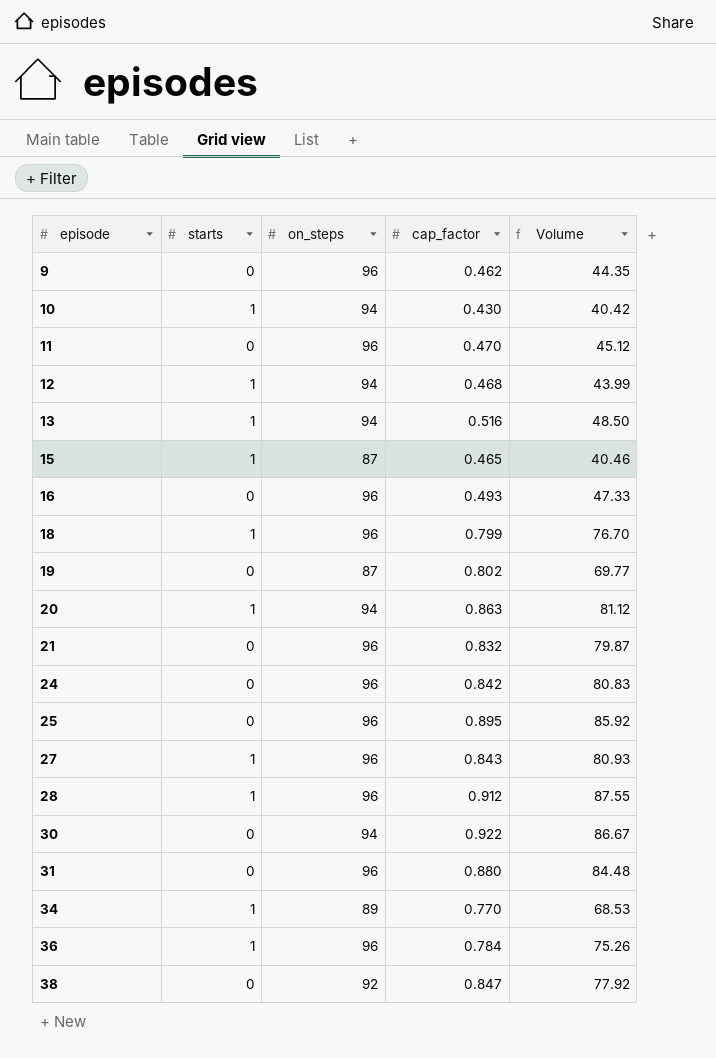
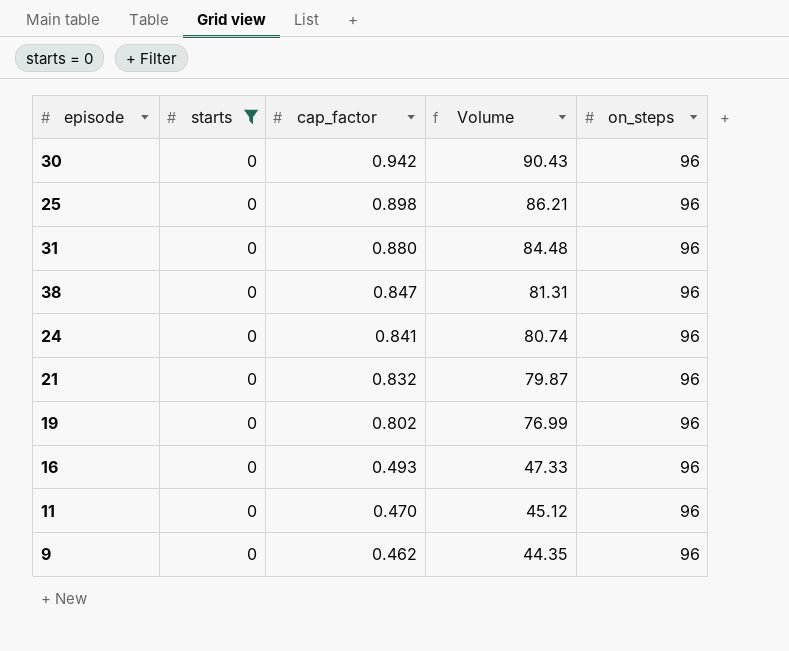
filter: none -> starts = 0
row order: episode ascending -> cap_factor descending
column on_steps | position: 3 -> 5
30 | cap_factor: 0.922 -> 0.942
30 | Volume: 86.67 -> 90.43
30 | on_steps: 94 -> 96
25 | cap_factor: 0.895 -> 0.898
25 | Volume: 85.92 -> 86.21
38 | Volume: 77.92 -> 81.31
38 | on_steps: 92 -> 96
24 | cap_factor: 0.842 -> 0.841
24 | Volume: 80.83 -> 80.74
19 | Volume: 69.77 -> 76.99
19 | on_steps: 87 -> 96

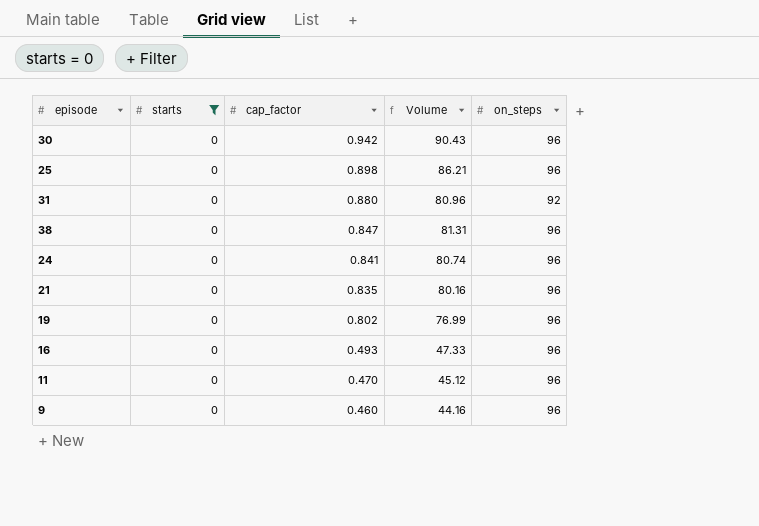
31 | Volume: 84.48 -> 80.96
31 | on_steps: 96 -> 92
21 | cap_factor: 0.832 -> 0.835
21 | Volume: 79.87 -> 80.16
9 | cap_factor: 0.462 -> 0.460
9 | Volume: 44.35 -> 44.16

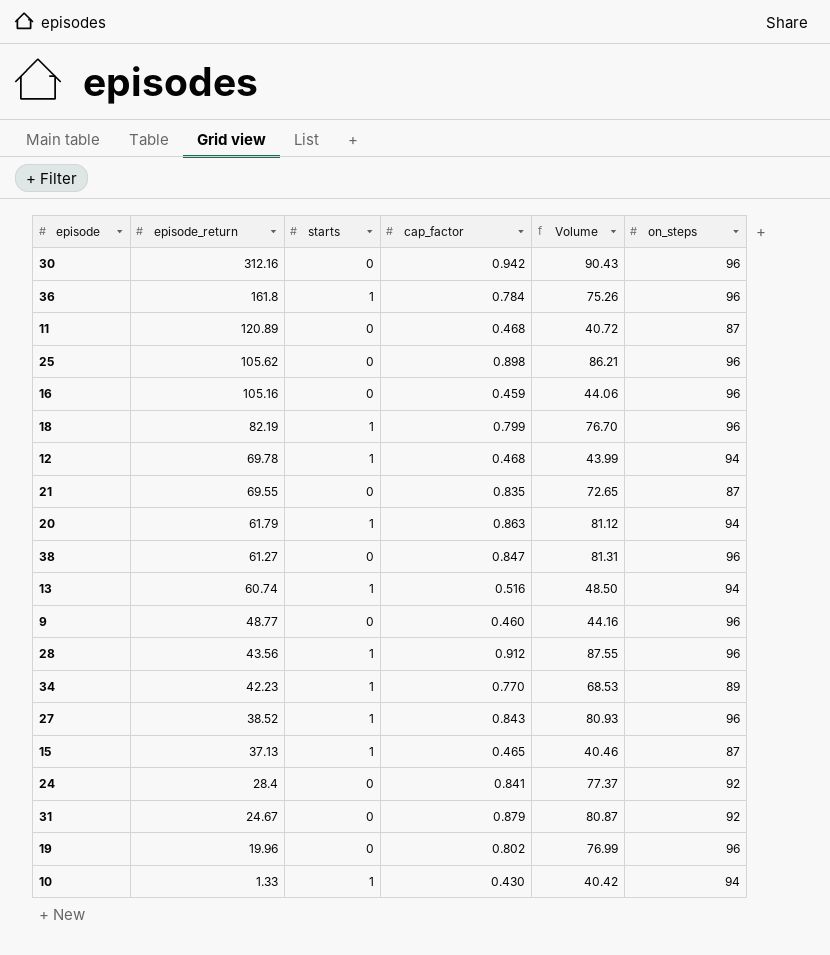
filter: starts = 0 -> none
row order: cap_factor descending -> episode_return descending
column episode_return | position: none -> 2
11 | cap_factor: 0.470 -> 0.468
11 | Volume: 45.12 -> 40.72
11 | on_steps: 96 -> 87
16 | cap_factor: 0.493 -> 0.459
16 | Volume: 47.33 -> 44.06
21 | Volume: 80.16 -> 72.65
21 | on_steps: 96 -> 87
24 | Volume: 80.74 -> 77.37
24 | on_steps: 96 -> 92
31 | cap_factor: 0.880 -> 0.879
31 | Volume: 80.96 -> 80.87

